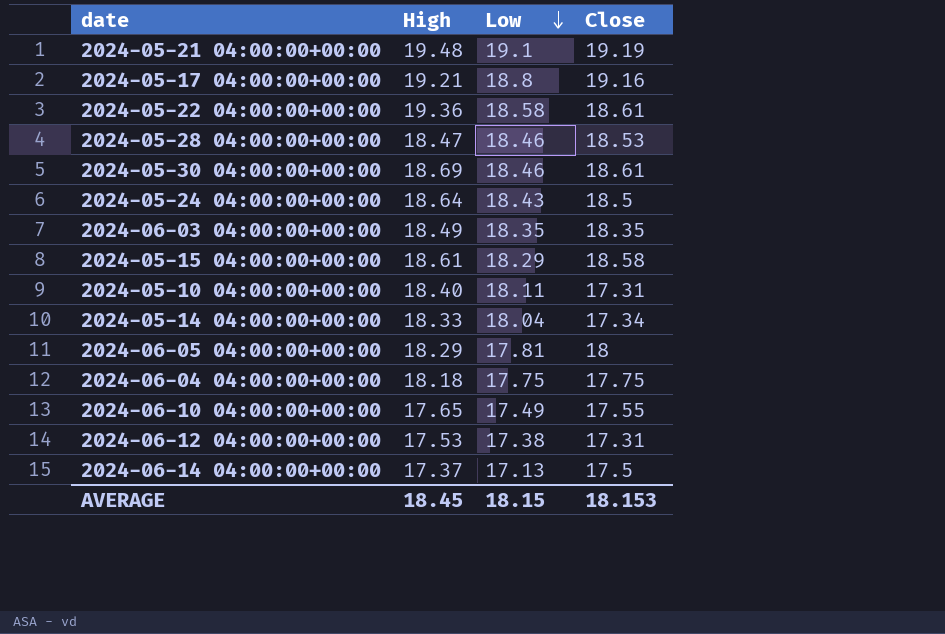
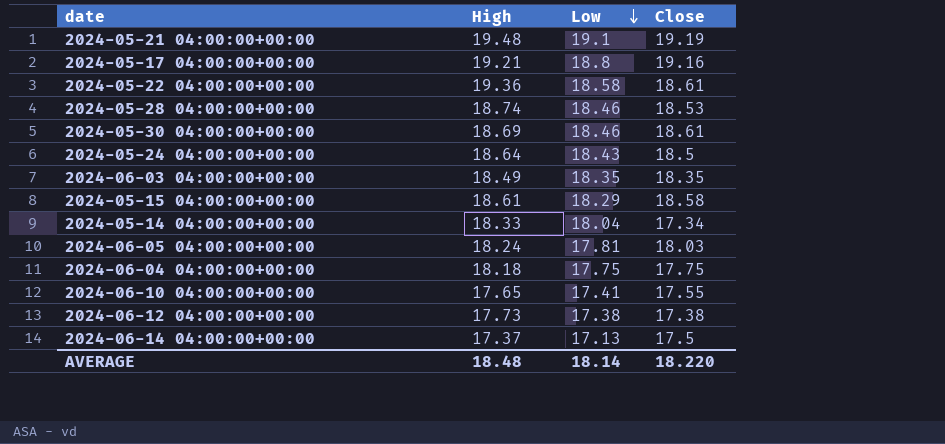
row 2024-05-10 04:00:00+00:00: 18.40 | 18.11 | 17.31 -> none
2024-05-28 04:00:00+00:00 | High: 18.47 -> 18.74
2024-06-05 04:00:00+00:00 | High: 18.29 -> 18.24
2024-06-05 04:00:00+00:00 | Close: 18 -> 18.03
2024-06-10 04:00:00+00:00 | Low: 17.49 -> 17.41
2024-06-12 04:00:00+00:00 | High: 17.53 -> 17.73
2024-06-12 04:00:00+00:00 | Close: 17.31 -> 17.38
AVERAGE | High: 18.45 -> 18.48
AVERAGE | Low: 18.15 -> 18.14
AVERAGE | Close: 18.153 -> 18.220

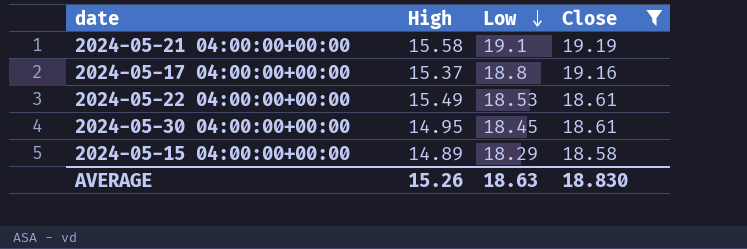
filter: none -> Close >= 18.58
2024-05-21 04:00:00+00:00 | High: 19.48 -> 15.58
2024-05-17 04:00:00+00:00 | High: 19.21 -> 15.37
2024-05-22 04:00:00+00:00 | High: 19.36 -> 15.49
2024-05-22 04:00:00+00:00 | Low: 18.58 -> 18.53
2024-05-30 04:00:00+00:00 | High: 18.69 -> 14.95
2024-05-30 04:00:00+00:00 | Low: 18.46 -> 18.45
2024-05-15 04:00:00+00:00 | High: 18.61 -> 14.89
AVERAGE | High: 18.48 -> 15.26
AVERAGE | Low: 18.14 -> 18.63
AVERAGE | Close: 18.220 -> 18.830

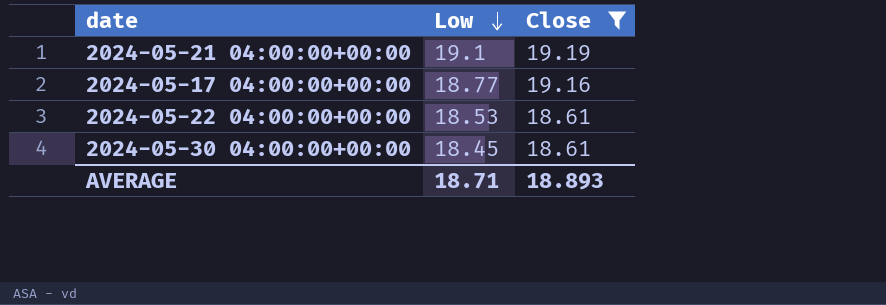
column High | position: 2 -> none
row 2024-05-15 04:00:00+00:00: 14.89 | 18.29 | 18.58 -> none
2024-05-17 04:00:00+00:00 | Low: 18.8 -> 18.77
AVERAGE | Low: 18.63 -> 18.71
AVERAGE | Close: 18.830 -> 18.893

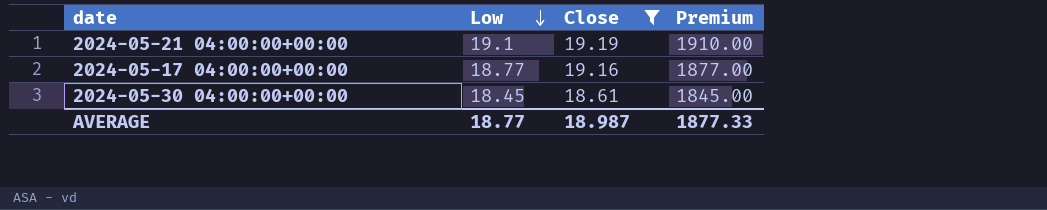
column Premium | formula: none -> [Low] * 100
row 2024-05-22 04:00:00+00:00: 18.53 | 18.61 -> none
AVERAGE | Low: 18.71 -> 18.77
AVERAGE | Close: 18.893 -> 18.987

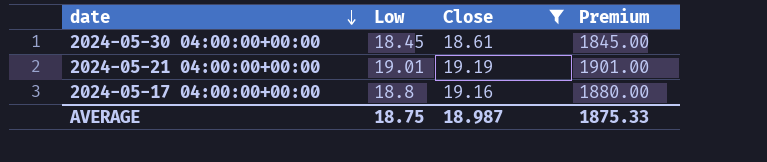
row order: Low descending -> date descending
2024-05-21 04:00:00+00:00 | Low: 19.1 -> 19.01
2024-05-21 04:00:00+00:00 | Premium: 1910.00 -> 1901.00
2024-05-17 04:00:00+00:00 | Low: 18.77 -> 18.8
2024-05-17 04:00:00+00:00 | Premium: 1877.00 -> 1880.00
AVERAGE | Low: 18.77 -> 18.75
AVERAGE | Premium: 1877.33 -> 1875.33

